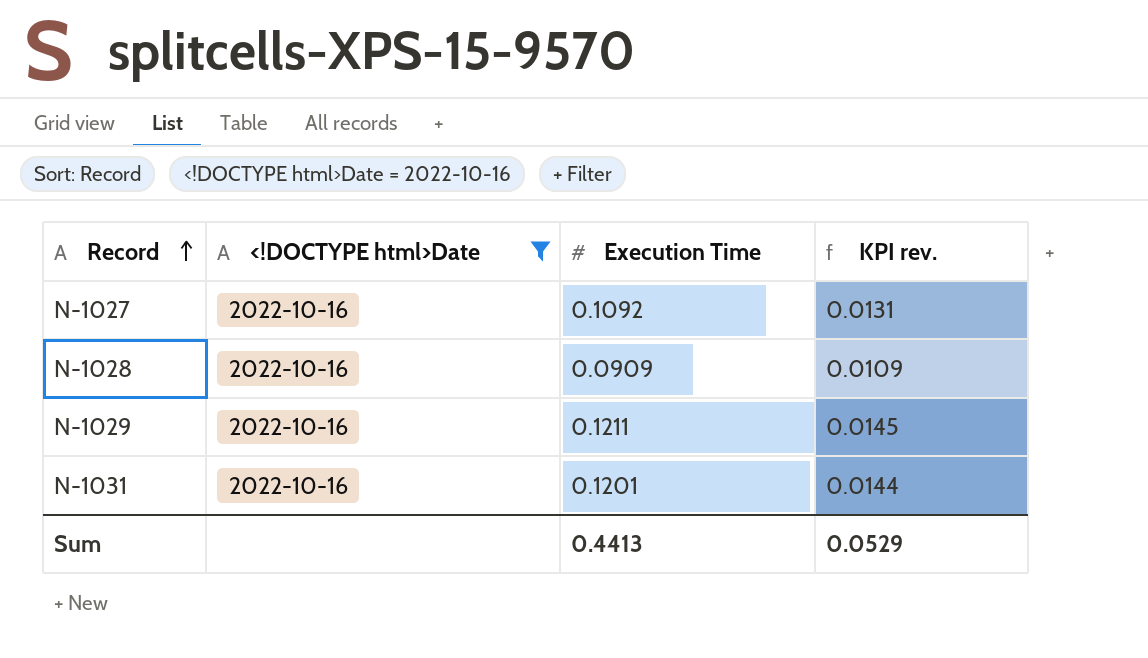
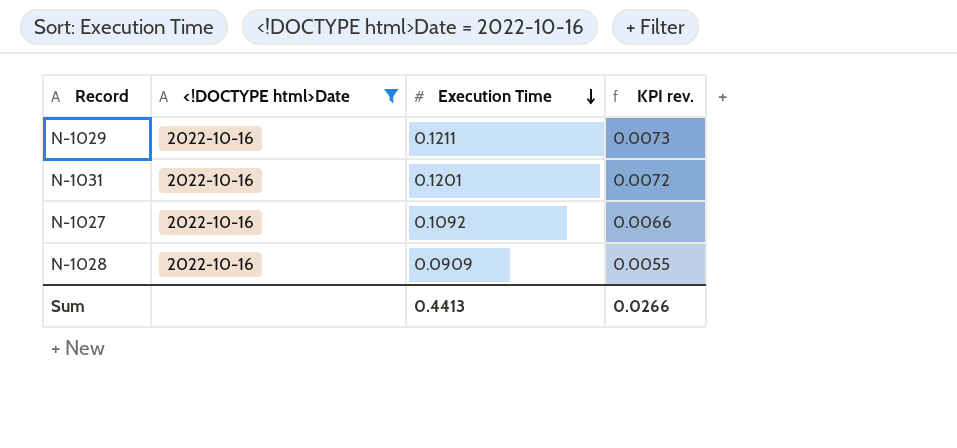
row order: Record ascending -> Execution Time descending
column KPI rev. | formula: [Execution Time] * 0.12 -> [Execution Time] * 0.06
Sum | KPI rev.: 0.0529 -> 0.0266

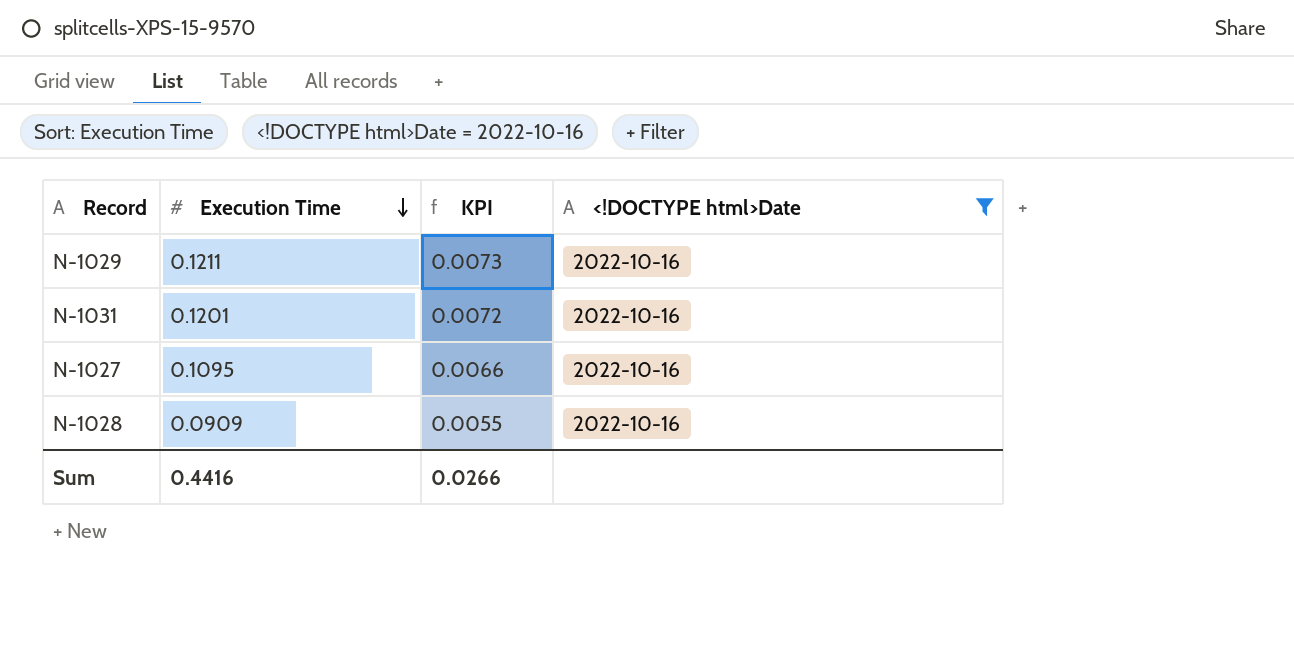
column name: KPI rev. -> KPI
column <!DOCTYPE html>Date | position: 2 -> 4
N-1027 | Execution Time: 0.1092 -> 0.1095
Sum | Execution Time: 0.4413 -> 0.4416

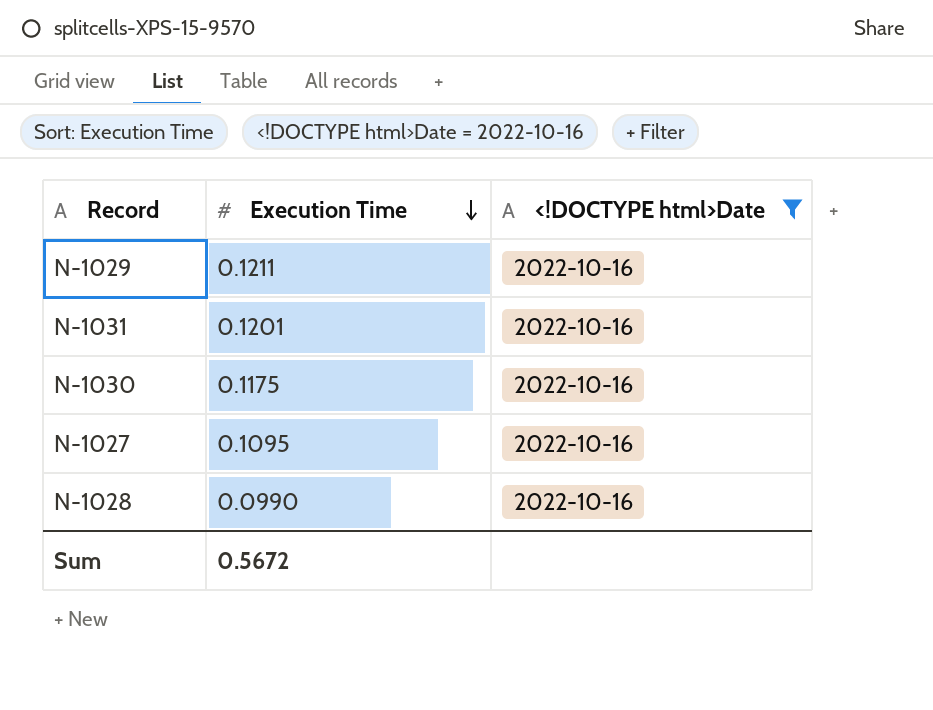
column KPI | formula: [Execution Time] * 0.06 -> none
row N-1030: none -> 0.1175 | 2022-10-16
N-1028 | Execution Time: 0.0909 -> 0.0990
Sum | Execution Time: 0.4416 -> 0.5672

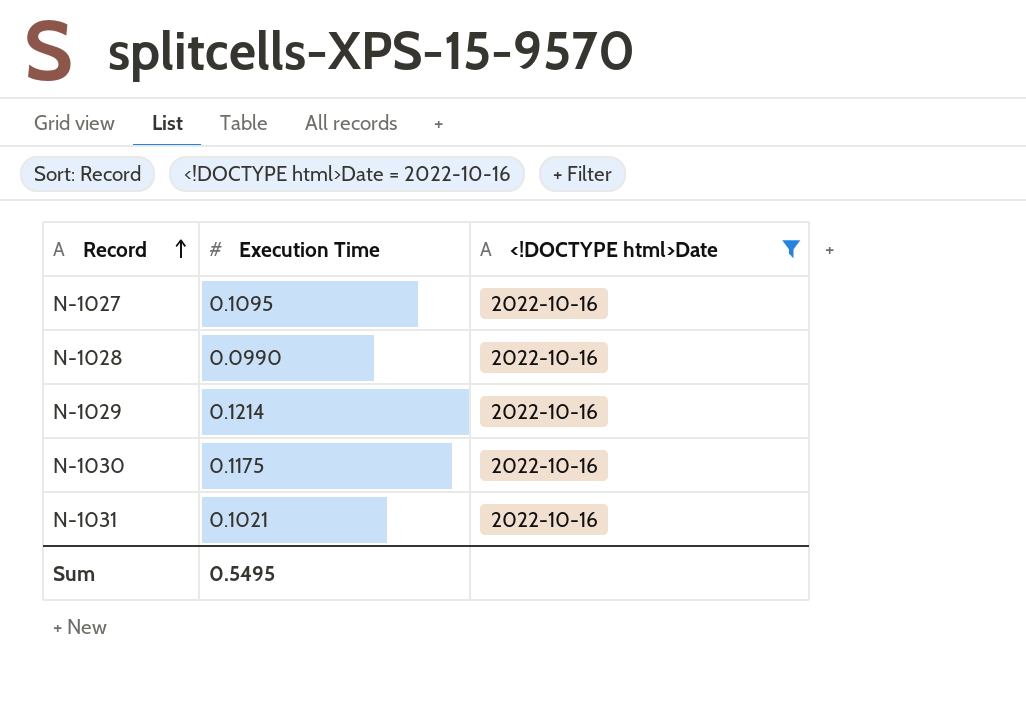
row order: Execution Time descending -> Record ascending
N-1029 | Execution Time: 0.1211 -> 0.1214
N-1031 | Execution Time: 0.1201 -> 0.1021
Sum | Execution Time: 0.5672 -> 0.5495

